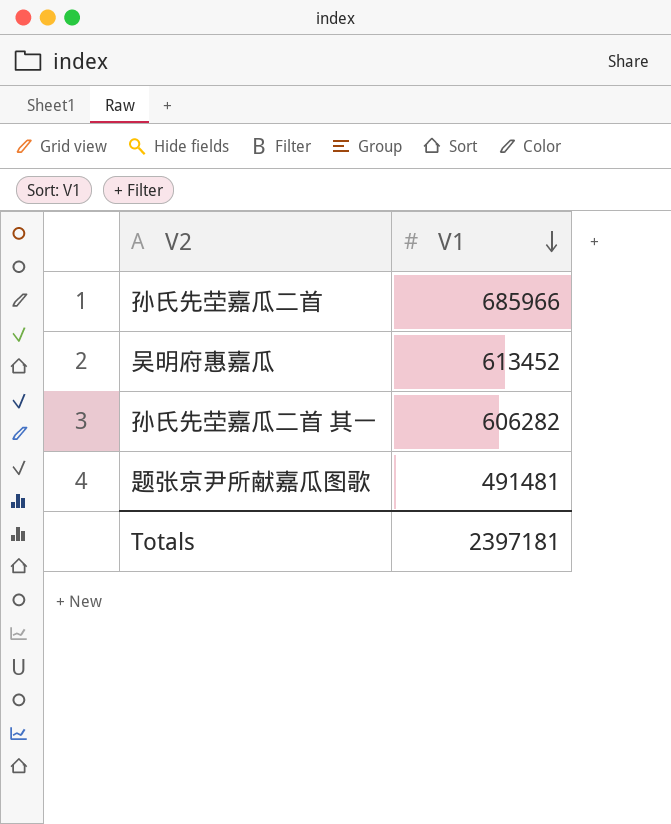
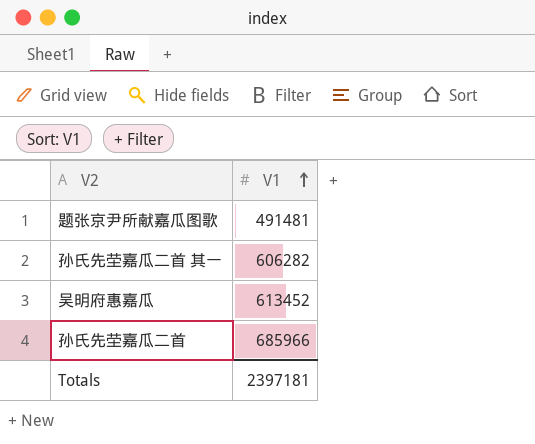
row order: V1 descending -> V1 ascending

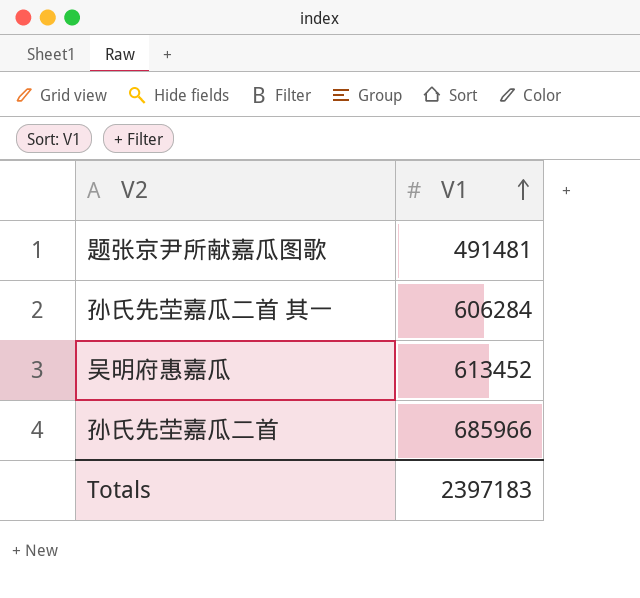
孙氏先茔嘉瓜二首 其一 | V1: 606282 -> 606284
Totals | V1: 2397181 -> 2397183

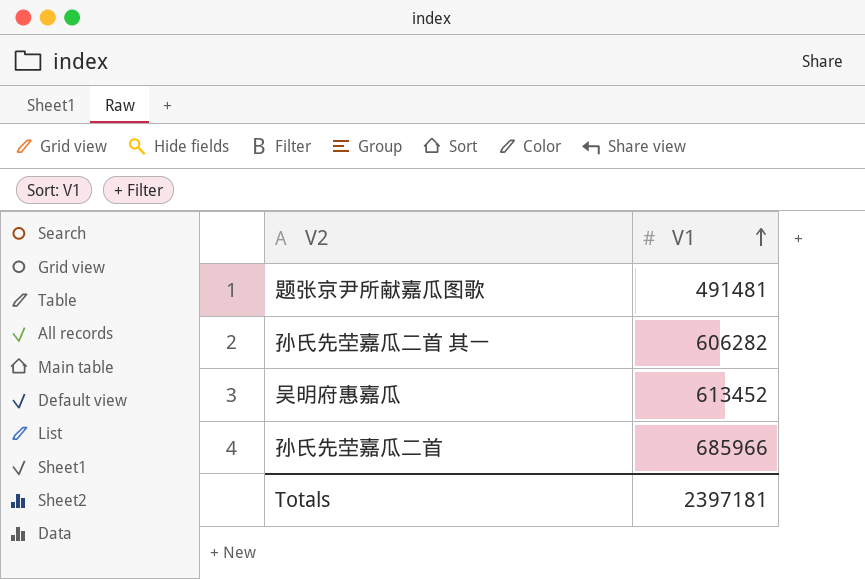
孙氏先茔嘉瓜二首 其一 | V1: 606284 -> 606282
Totals | V1: 2397183 -> 2397181

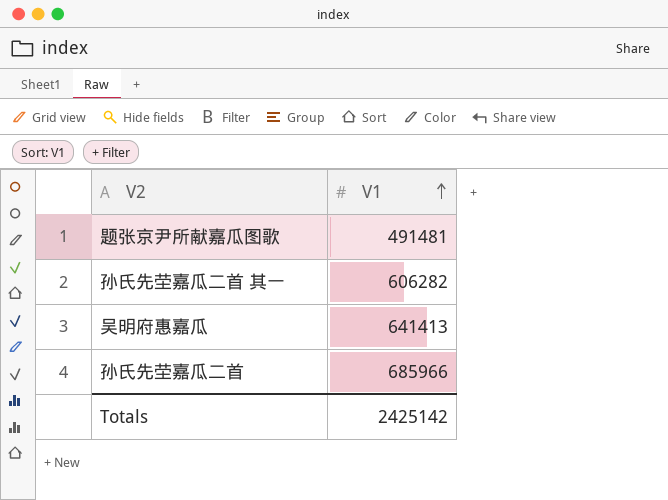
吴明府惠嘉瓜 | V1: 613452 -> 641413
Totals | V1: 2397181 -> 2425142

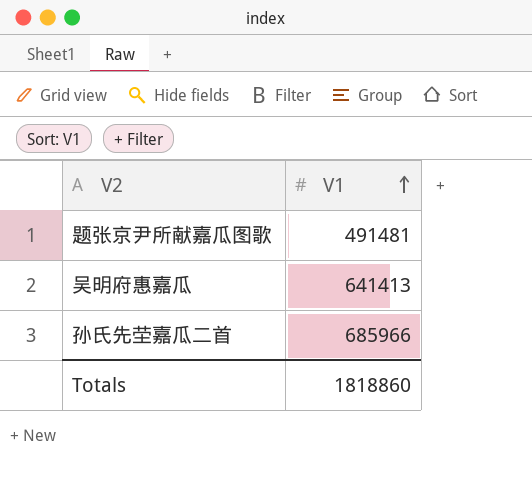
row 孙氏先茔嘉瓜二首 其一: 606282 -> none
Totals | V1: 2425142 -> 1818860

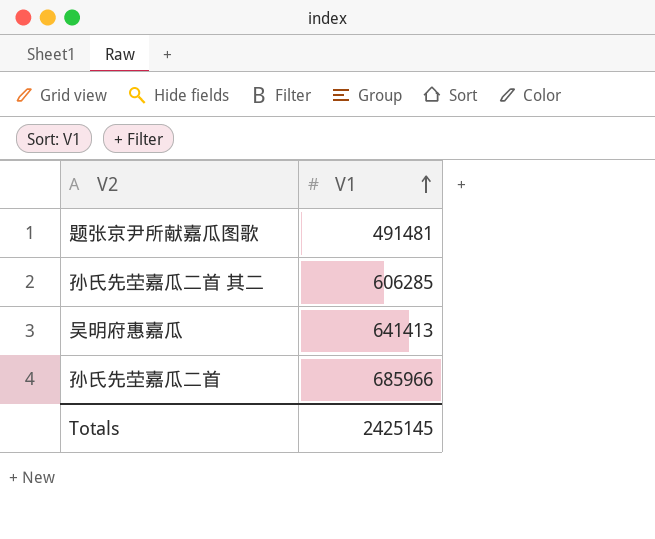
row 孙氏先茔嘉瓜二首 其二: none -> 606285
Totals | V1: 1818860 -> 2425145

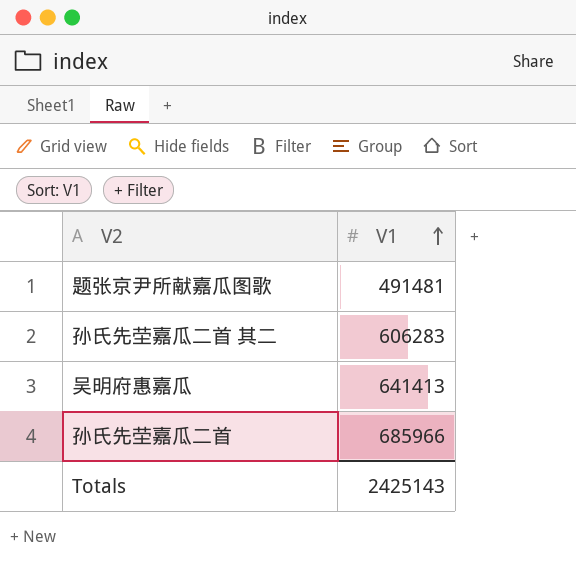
孙氏先茔嘉瓜二首 其二 | V1: 606285 -> 606283
Totals | V1: 2425145 -> 2425143

